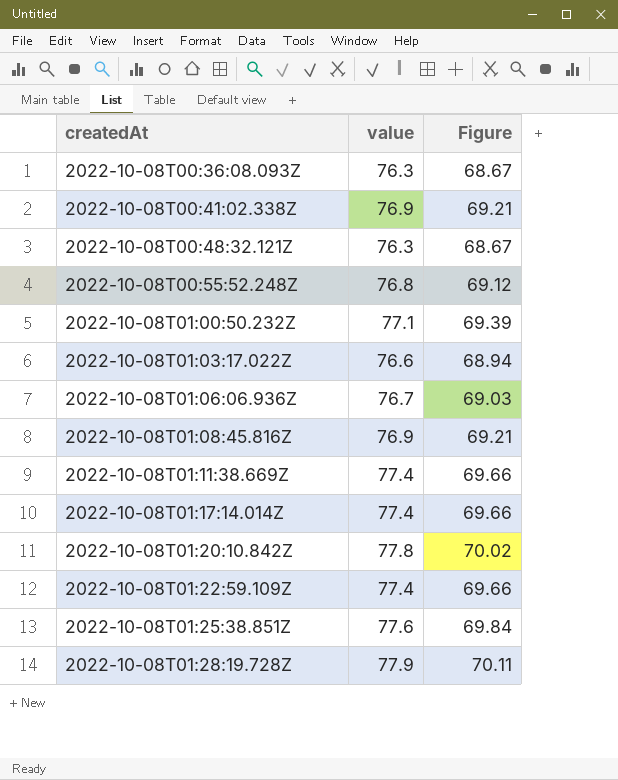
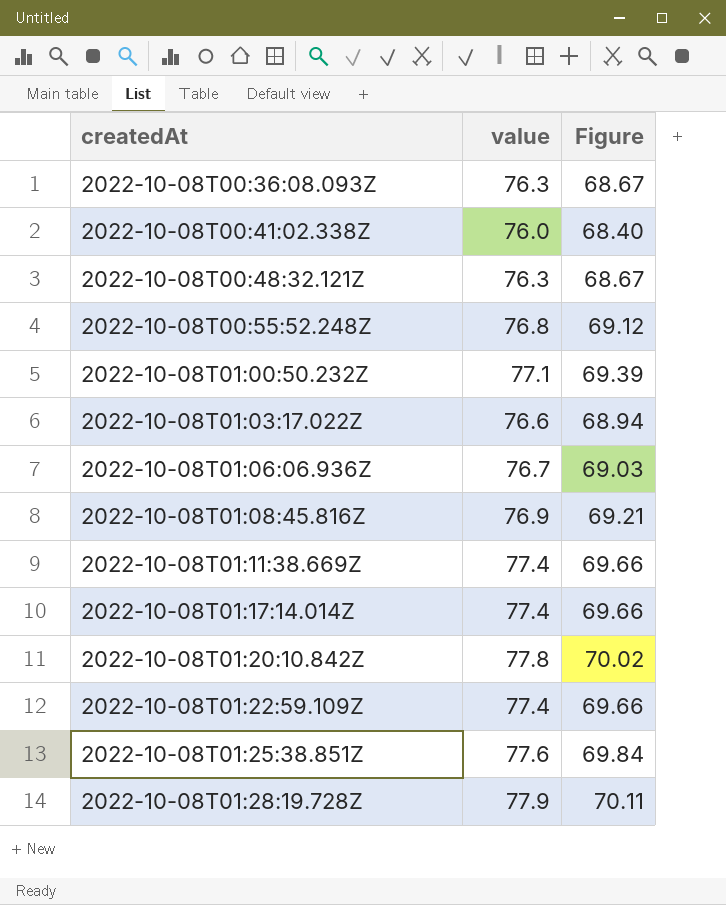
2022-10-08T00:41:02.338Z | value: 76.9 -> 76.0
2022-10-08T00:41:02.338Z | Figure: 69.21 -> 68.40

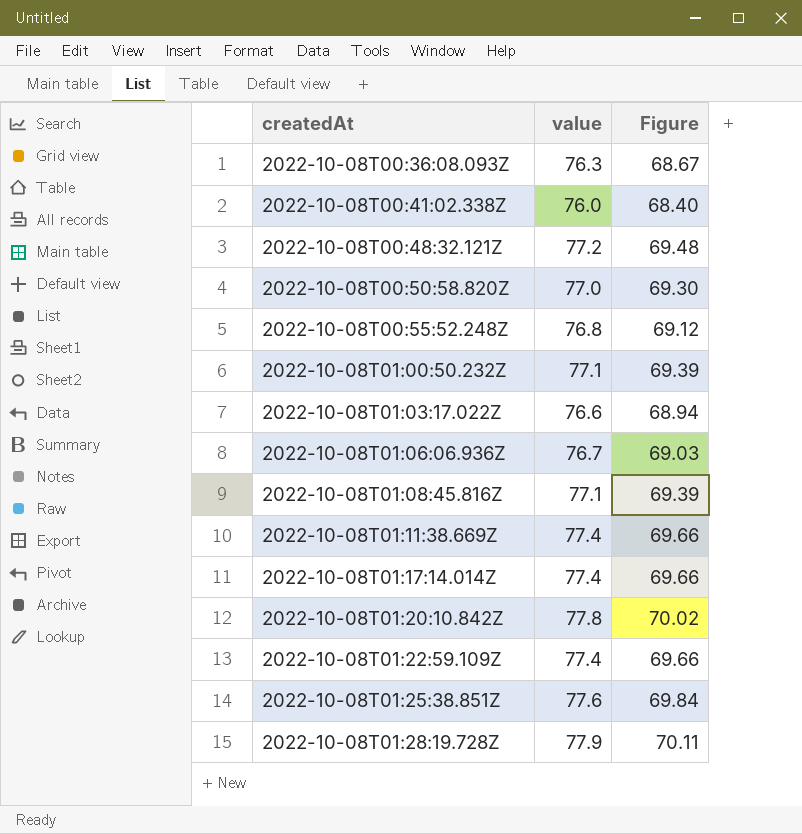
2022-10-08T00:48:32.121Z | value: 76.3 -> 77.2
2022-10-08T00:48:32.121Z | Figure: 68.67 -> 69.48
row 2022-10-08T00:50:58.820Z: none -> 77.0 | 69.30
2022-10-08T01:08:45.816Z | value: 76.9 -> 77.1
2022-10-08T01:08:45.816Z | Figure: 69.21 -> 69.39

